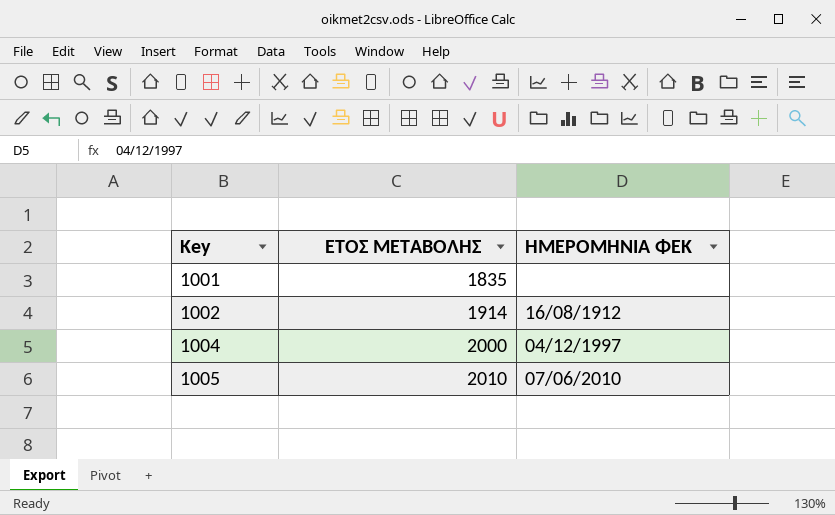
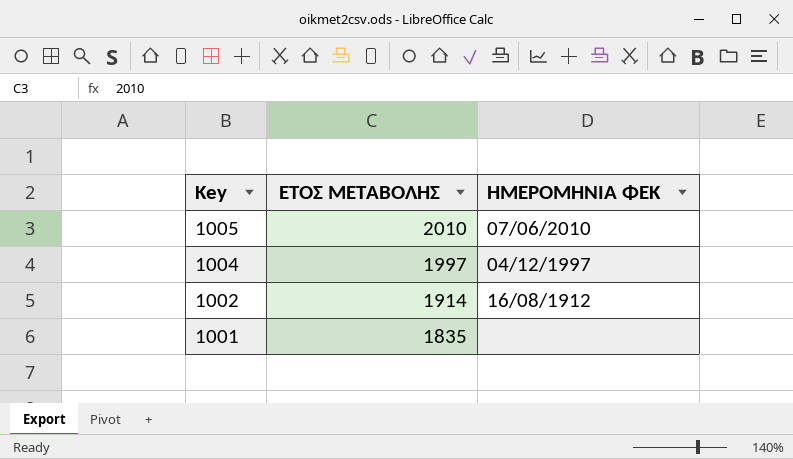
row order: Key ascending -> Key descending
1004 | ΕΤΟΣ ΜΕΤΑΒΟΛΗΣ: 2000 -> 1997

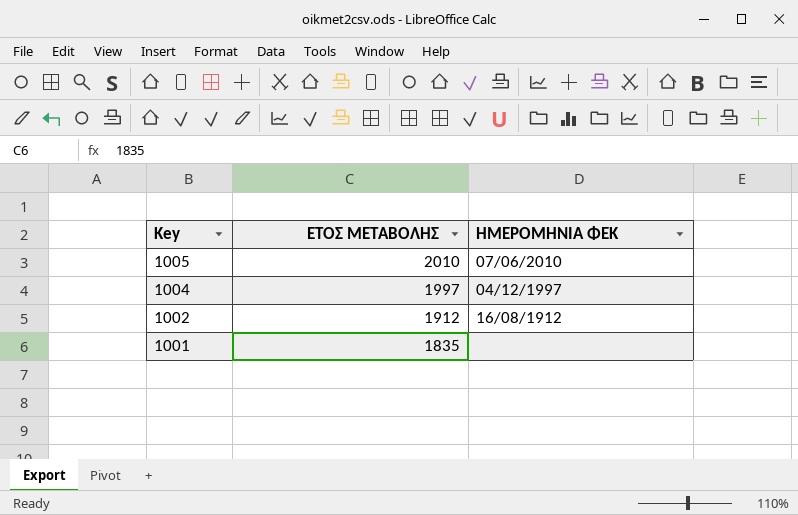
1002 | ΕΤΟΣ ΜΕΤΑΒΟΛΗΣ: 1914 -> 1912

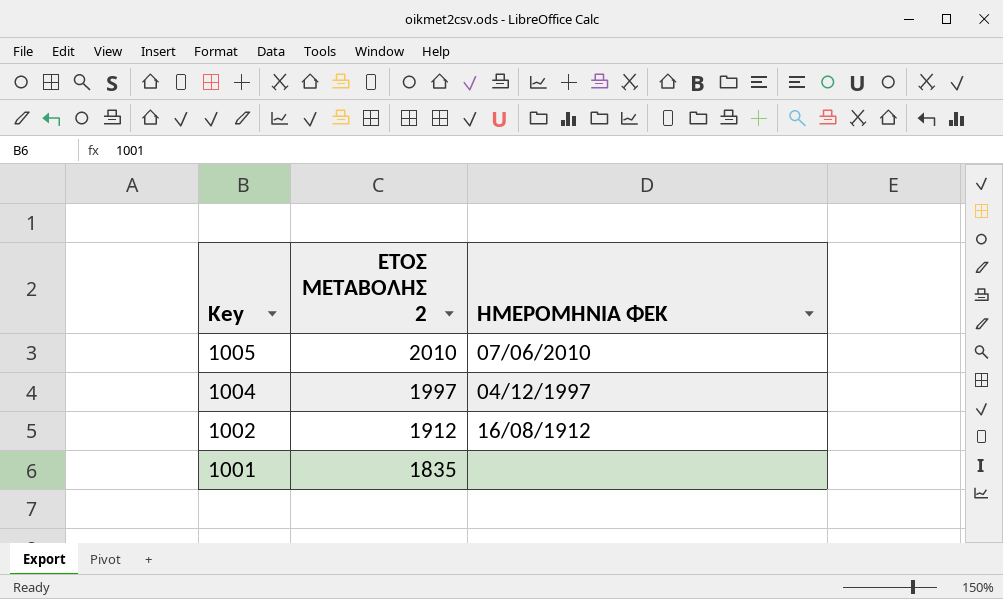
column name: ΕΤΟΣ ΜΕΤΑΒΟΛΗΣ -> ΕΤΟΣ ΜΕΤΑΒΟΛΗΣ 2

